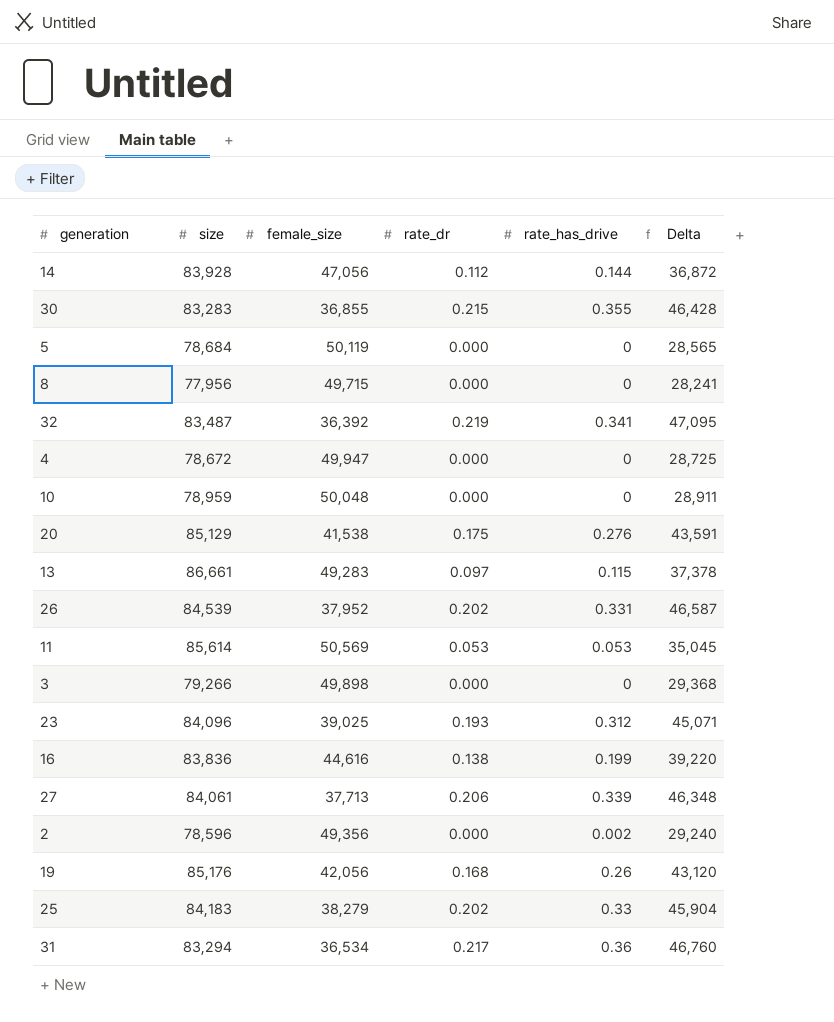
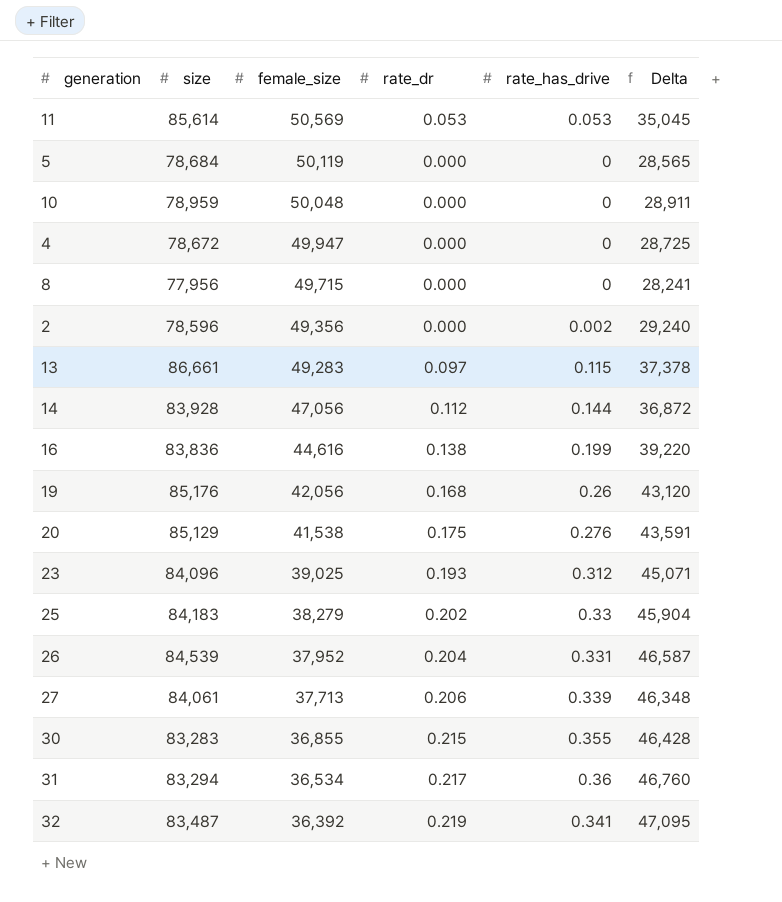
row order: none -> female_size descending
row 3: 79,266 | 49,898 | 0.000 | 0 | 29,368 -> none
26 | rate_dr: 0.202 -> 0.204

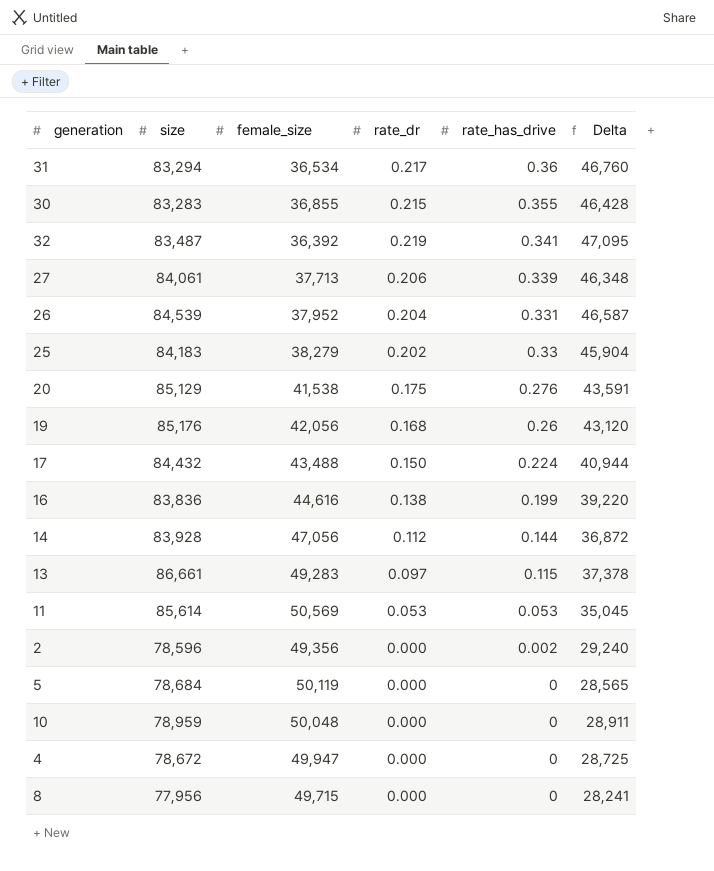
row order: female_size descending -> rate_has_drive descending
row 23: 84,096 | 39,025 | 0.193 | 0.312 | 45,071 -> none
row 17: none -> 84,432 | 43,488 | 0.150 | 0.224 | 40,944

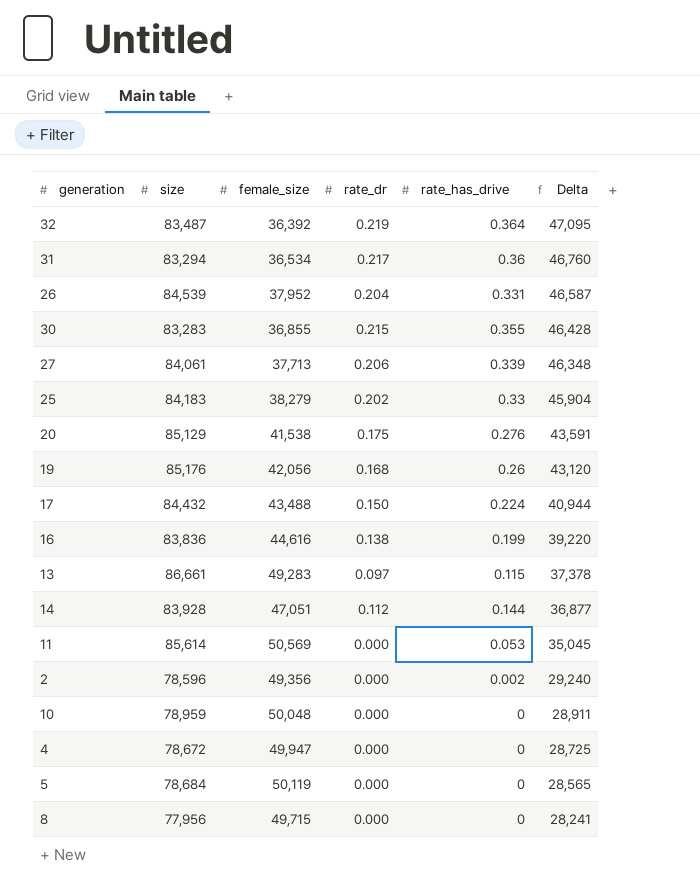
row order: rate_has_drive descending -> Delta descending
32 | rate_has_drive: 0.341 -> 0.364
14 | female_size: 47,056 -> 47,051
14 | Delta: 36,872 -> 36,877
11 | rate_dr: 0.053 -> 0.000

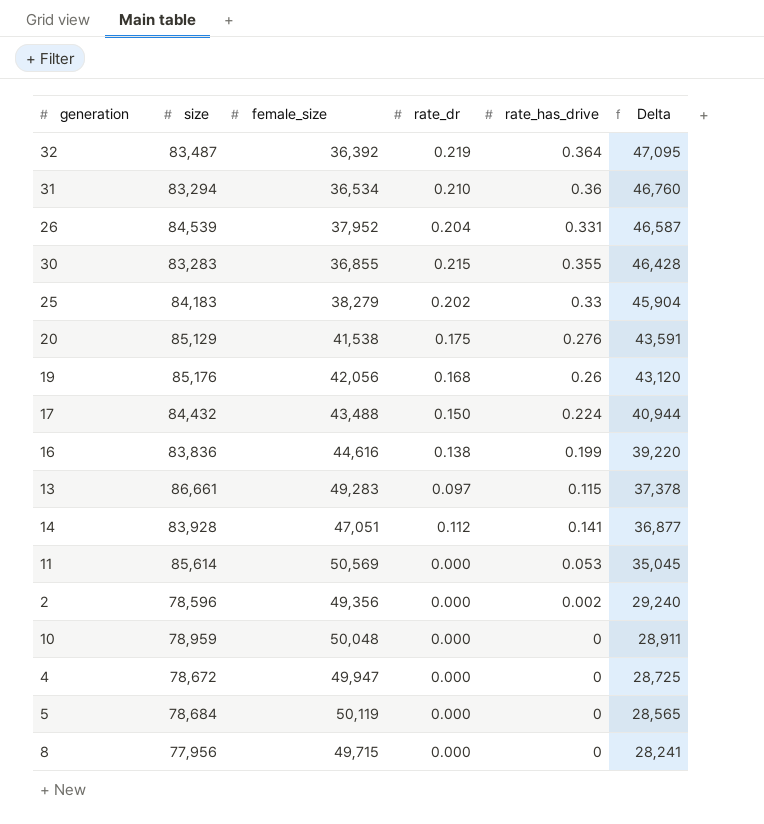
row 27: 84,061 | 37,713 | 0.206 | 0.339 | 46,348 -> none
31 | rate_dr: 0.217 -> 0.210
14 | rate_has_drive: 0.144 -> 0.141

